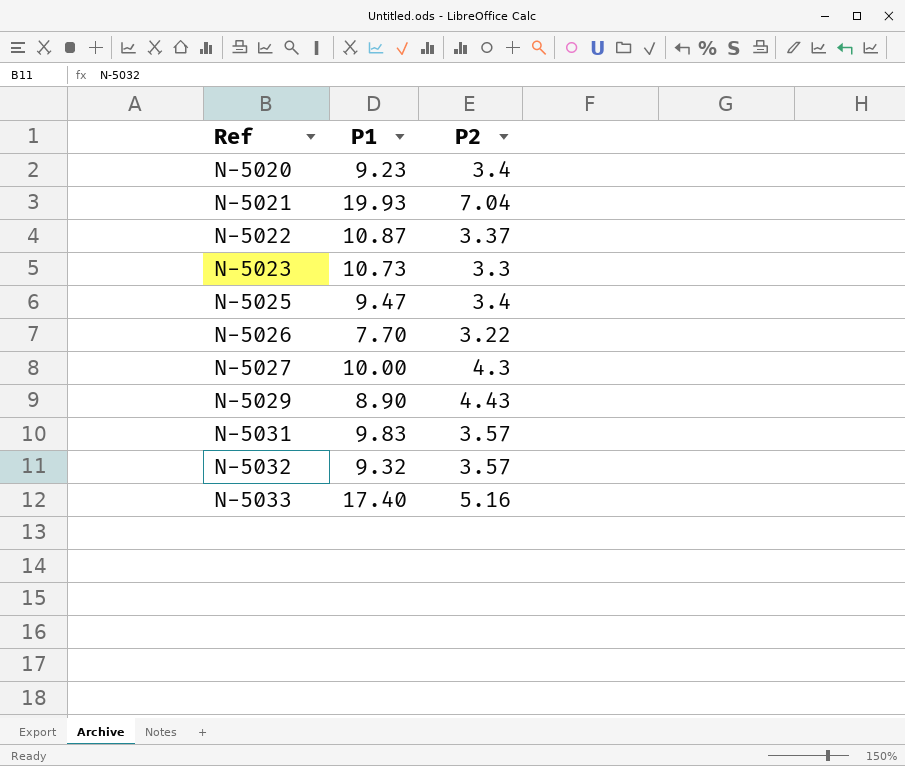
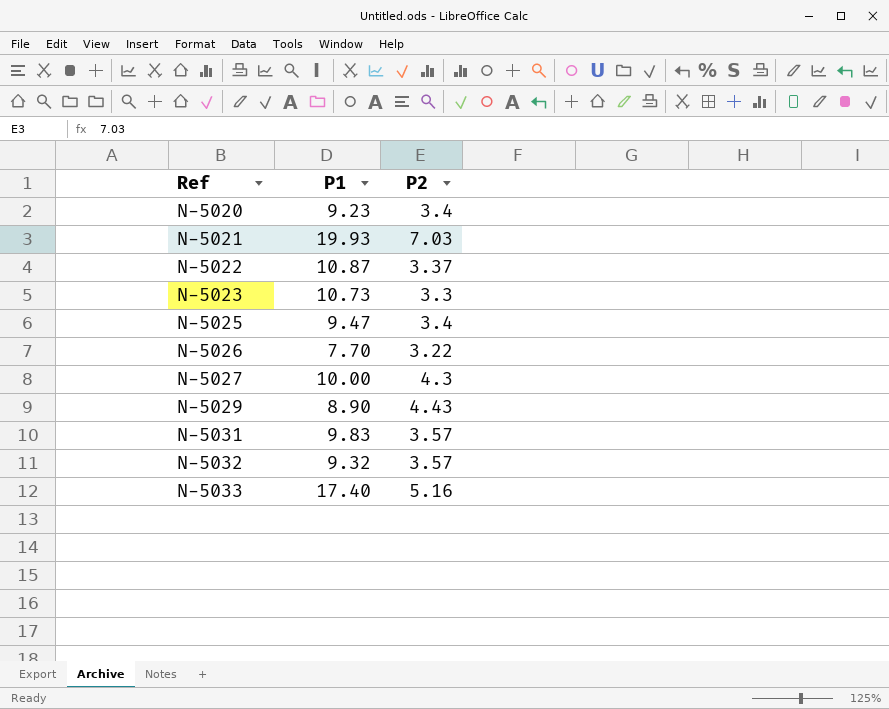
N-5021 | P2: 7.04 -> 7.03

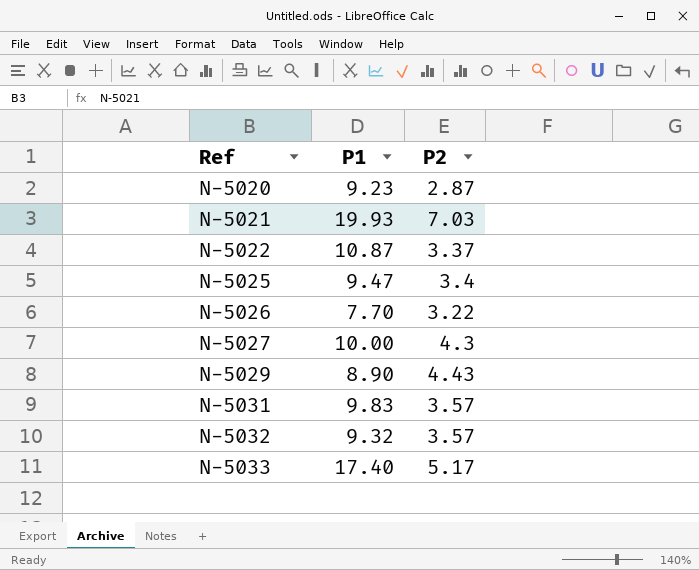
row N-5023: 10.73 | 3.3 -> none
N-5020 | P2: 3.4 -> 2.87
N-5033 | P2: 5.16 -> 5.17

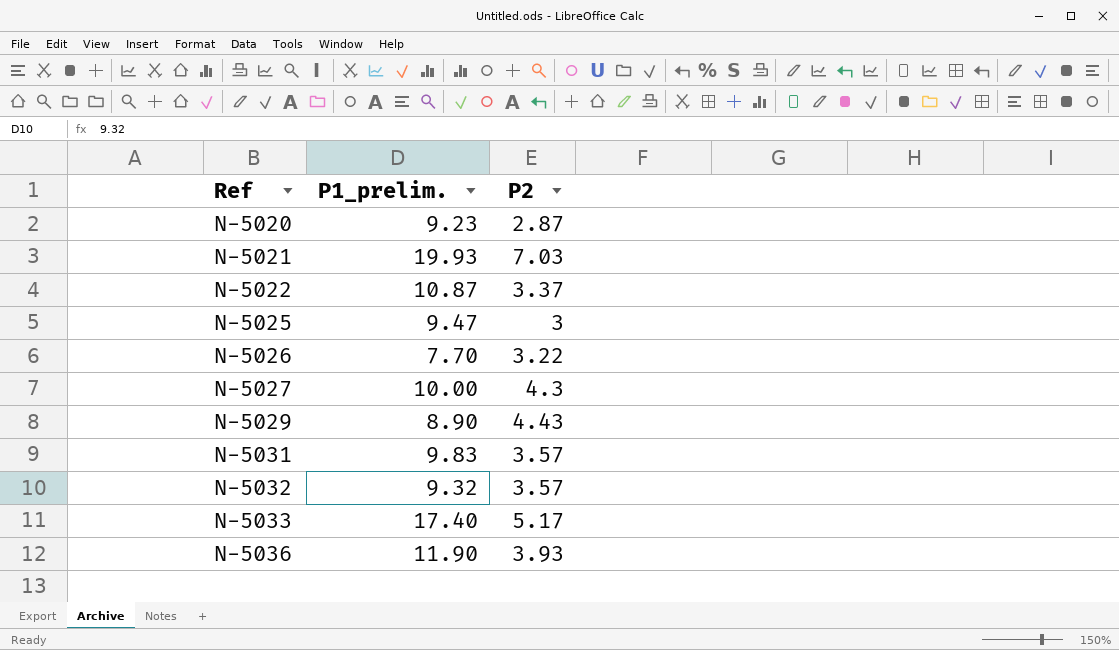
column name: P1 -> P1_prelim.
N-5025 | P2: 3.4 -> 3
row N-5036: none -> 11.90 | 3.93

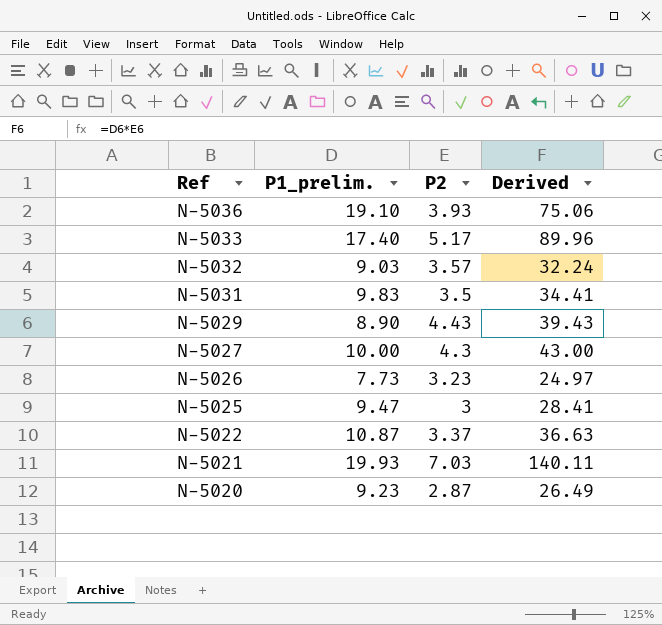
row order: Ref ascending -> Ref descending
column Derived | formula: none -> [P1_prelim.] * [P2]
N-5036 | P1_prelim.: 11.90 -> 19.10
N-5032 | P1_prelim.: 9.32 -> 9.03
N-5031 | P2: 3.57 -> 3.5
N-5026 | P1_prelim.: 7.70 -> 7.73
N-5026 | P2: 3.22 -> 3.23

